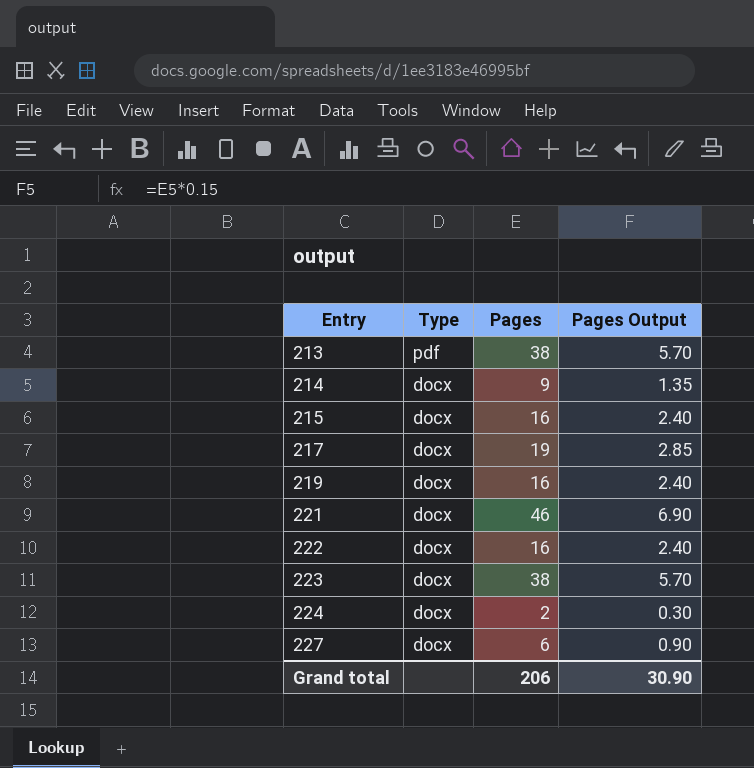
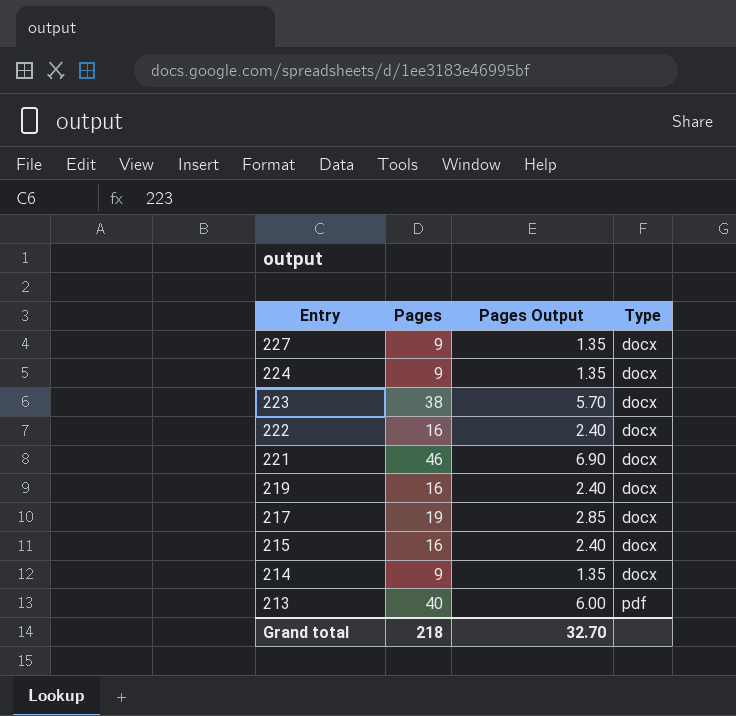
row order: Entry ascending -> Entry descending
column Type | position: 2 -> 4
227 | Pages: 6 -> 9
227 | Pages Output: 0.90 -> 1.35
224 | Pages: 2 -> 9
224 | Pages Output: 0.30 -> 1.35
213 | Pages: 38 -> 40
213 | Pages Output: 5.70 -> 6.00
Grand total | Pages: 206 -> 218
Grand total | Pages Output: 30.90 -> 32.70

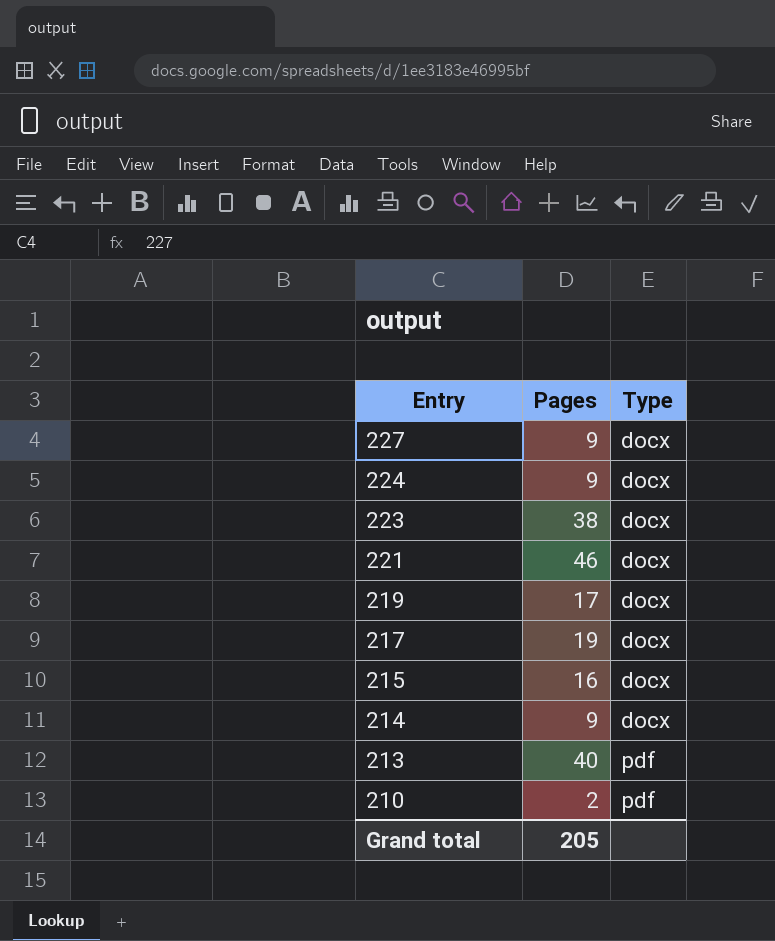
column Pages Output | formula: [Pages] * 0.15 -> none
row 222: 16 | 2.40 | docx -> none
219 | Pages: 16 -> 17
row 210: none -> 2 | pdf
Grand total | Pages: 218 -> 205

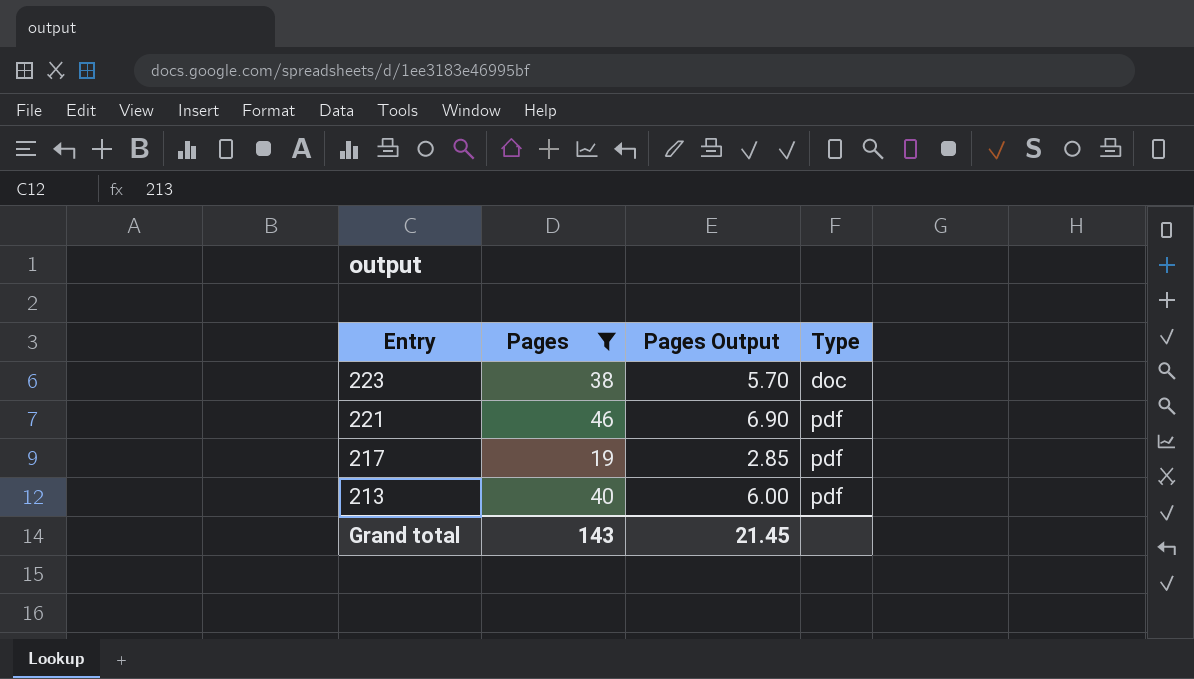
filter: none -> Pages >= 19
column Pages Output | formula: none -> [Pages] * 0.15
223 | Type: docx -> doc
221 | Type: docx -> pdf
217 | Type: docx -> pdf
Grand total | Pages: 205 -> 143

